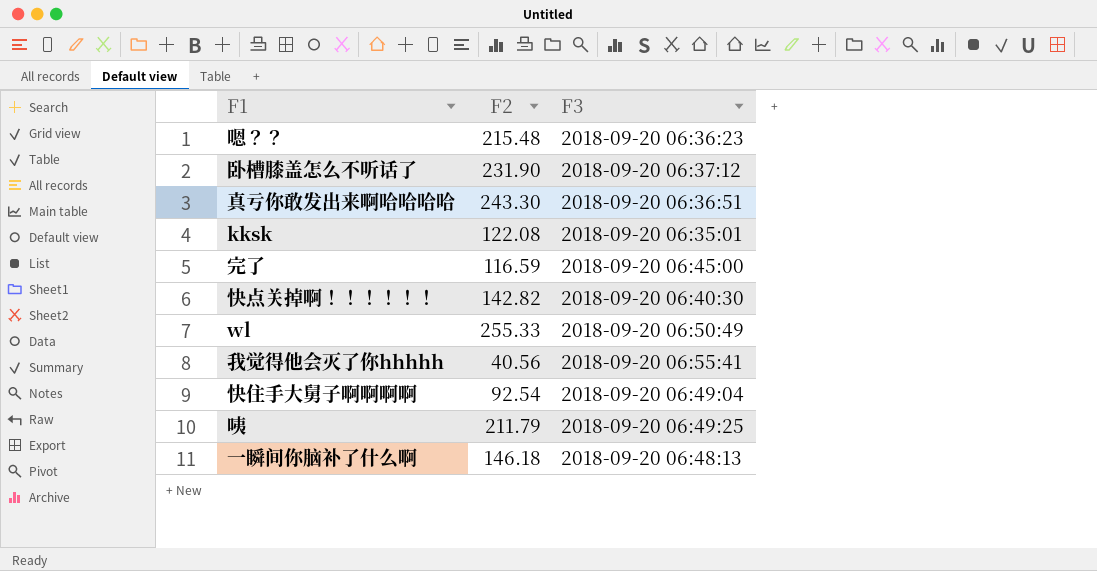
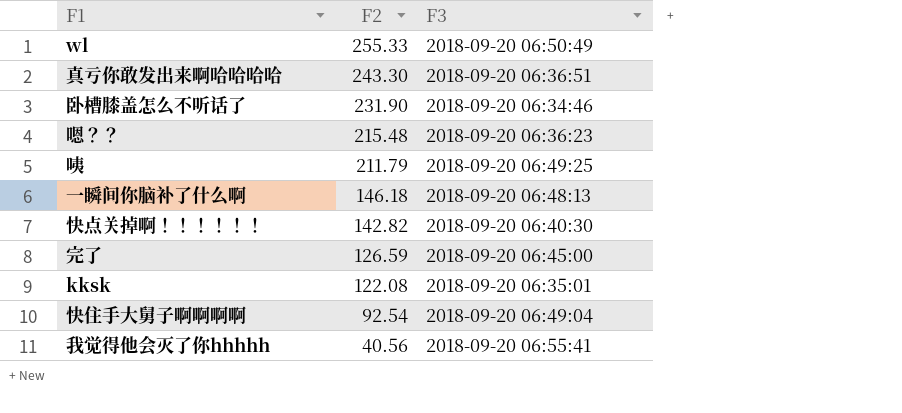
row order: none -> F2 descending
卧槽膝盖怎么不听话了 | F3: 2018-09-20 06:37:12 -> 2018-09-20 06:34:46
完了 | F2: 116.59 -> 126.59

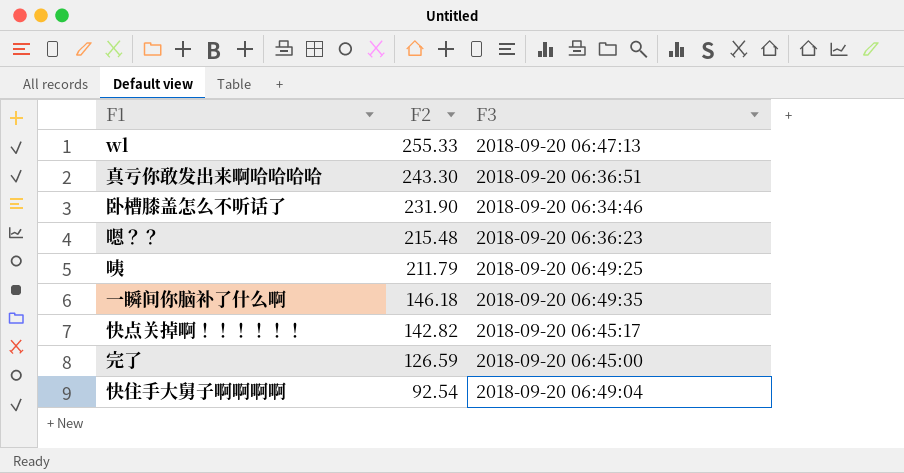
row kksk: 122.08 | 2018-09-20 06:35:01 -> none
row 我觉得他会灭了你hhhhh: 40.56 | 2018-09-20 06:55:41 -> none
wl | F3: 2018-09-20 06:50:49 -> 2018-09-20 06:47:13
一瞬间你脑补了什么啊 | F3: 2018-09-20 06:48:13 -> 2018-09-20 06:49:35
快点关掉啊！！！！！！ | F3: 2018-09-20 06:40:30 -> 2018-09-20 06:45:17

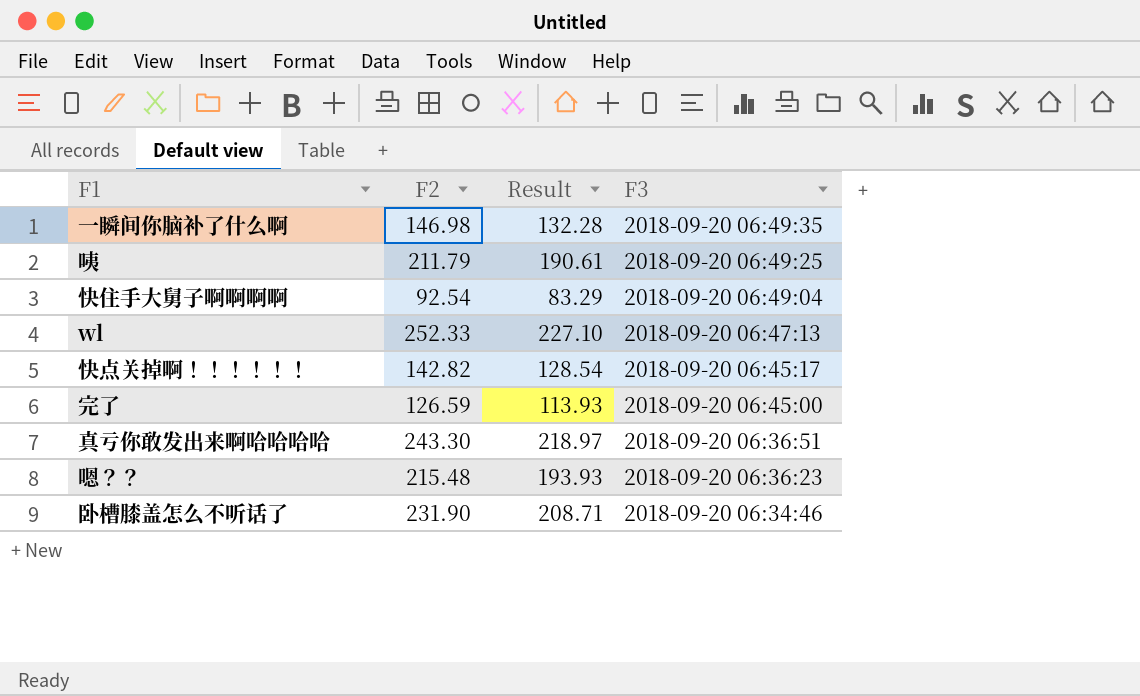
row order: F2 descending -> F3 descending
column Result | formula: none -> [F2] * 0.9
一瞬间你脑补了什么啊 | F2: 146.18 -> 146.98
wl | F2: 255.33 -> 252.33

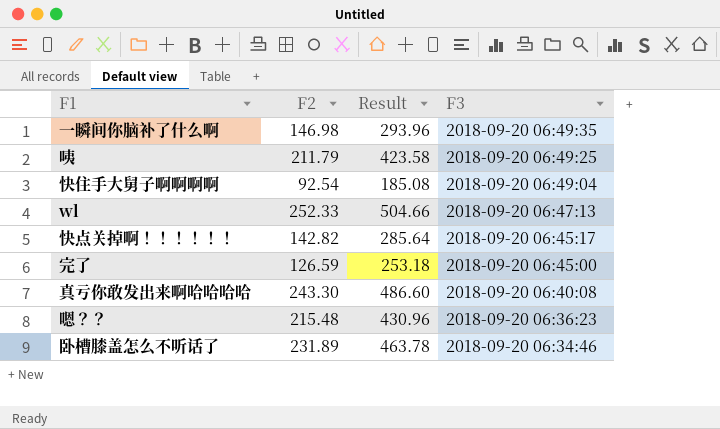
column Result | formula: [F2] * 0.9 -> [F2] * 2
真亏你敢发出来啊哈哈哈哈 | F3: 2018-09-20 06:36:51 -> 2018-09-20 06:40:08
卧槽膝盖怎么不听话了 | F2: 231.90 -> 231.89

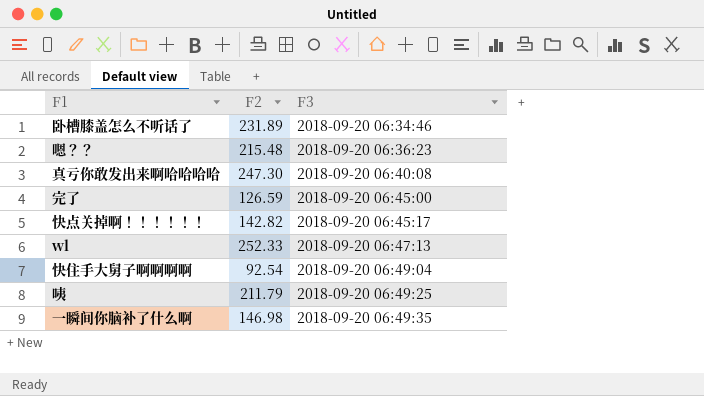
row order: F3 descending -> F3 ascending
column Result | formula: [F2] * 2 -> none
真亏你敢发出来啊哈哈哈哈 | F2: 243.30 -> 247.30

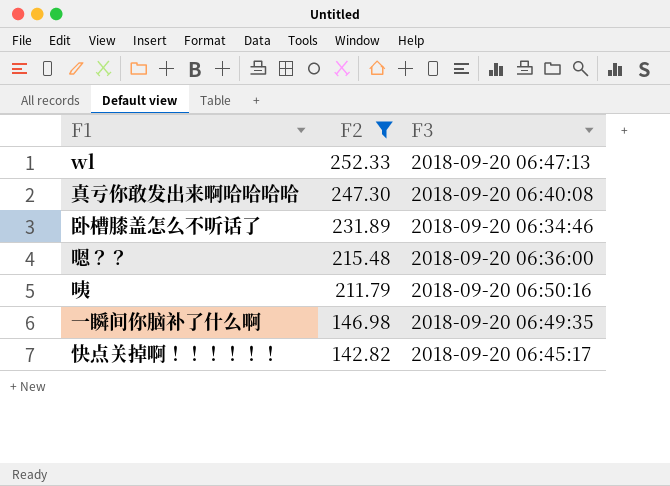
filter: none -> F2 >= 142.82
row order: F3 ascending -> F2 descending
嗯？？ | F3: 2018-09-20 06:36:23 -> 2018-09-20 06:36:00
咦 | F3: 2018-09-20 06:49:25 -> 2018-09-20 06:50:16

